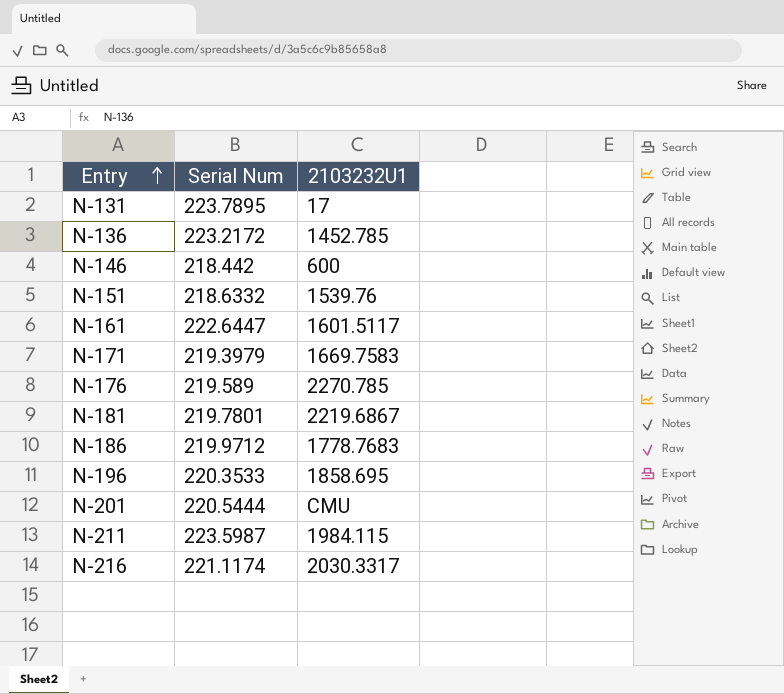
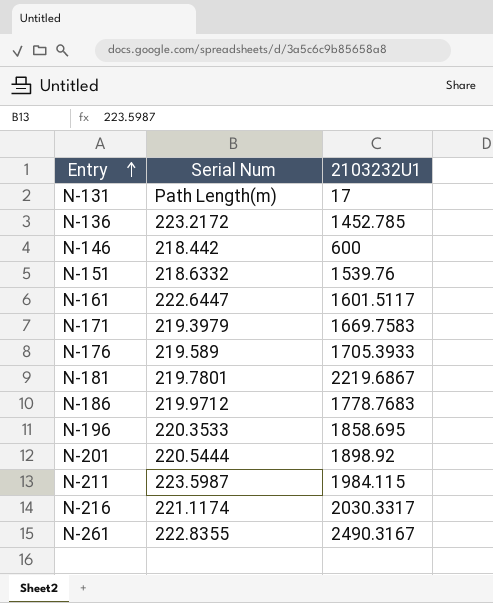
N-131 | Serial Num: 223.7895 -> Path Length(m)
N-176 | 2103232U1: 2270.785 -> 1705.3933
N-201 | 2103232U1: CMU -> 1898.92
row N-261: none -> 222.8355 | 2490.3167

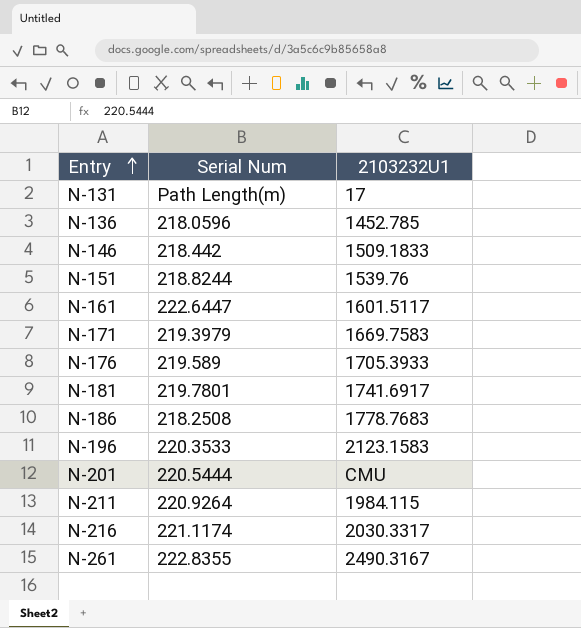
N-136 | Serial Num: 223.2172 -> 218.0596
N-146 | 2103232U1: 600 -> 1509.1833
N-151 | Serial Num: 218.6332 -> 218.8244
N-181 | 2103232U1: 2219.6867 -> 1741.6917
N-186 | Serial Num: 219.9712 -> 218.2508
N-196 | 2103232U1: 1858.695 -> 2123.1583
N-201 | 2103232U1: 1898.92 -> CMU
N-211 | Serial Num: 223.5987 -> 220.9264

